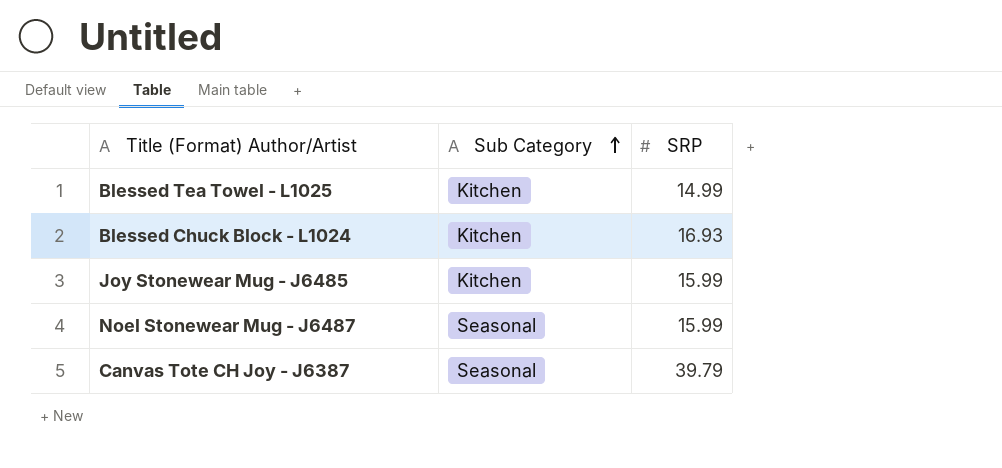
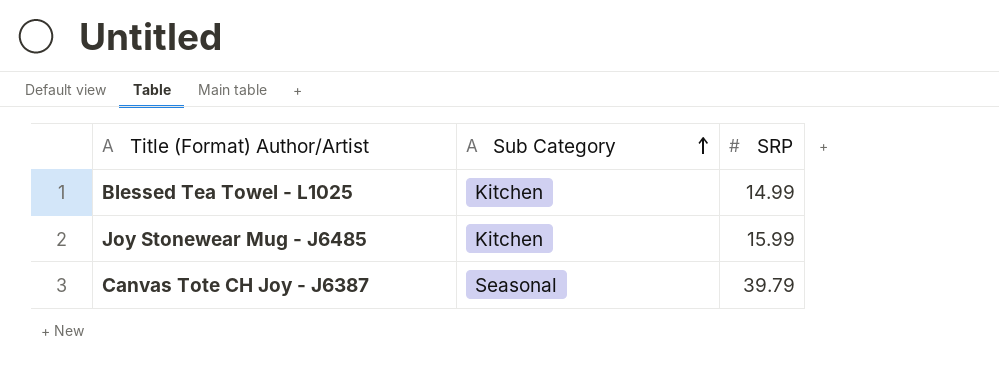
row Blessed Chuck Block - L1024: Kitchen | 16.93 -> none
row Noel Stonewear Mug - J6487: Seasonal | 15.99 -> none

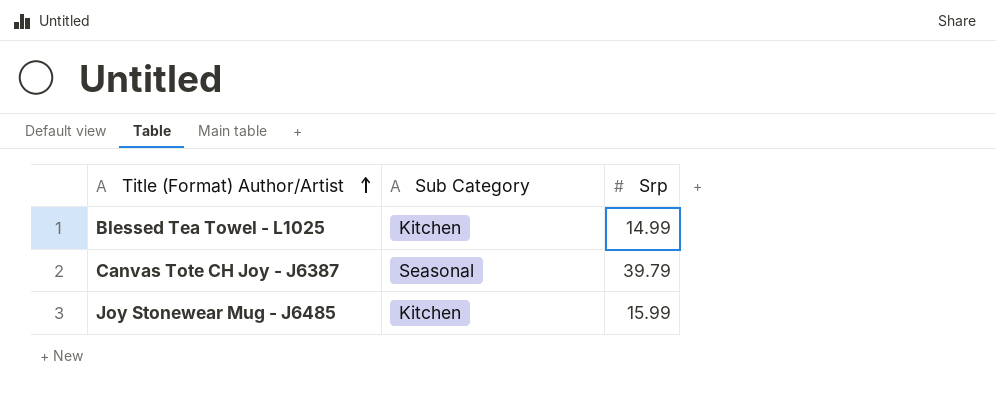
row order: Sub Category ascending -> Title (Format) Author/Artist ascending
column name: SRP -> Srp

